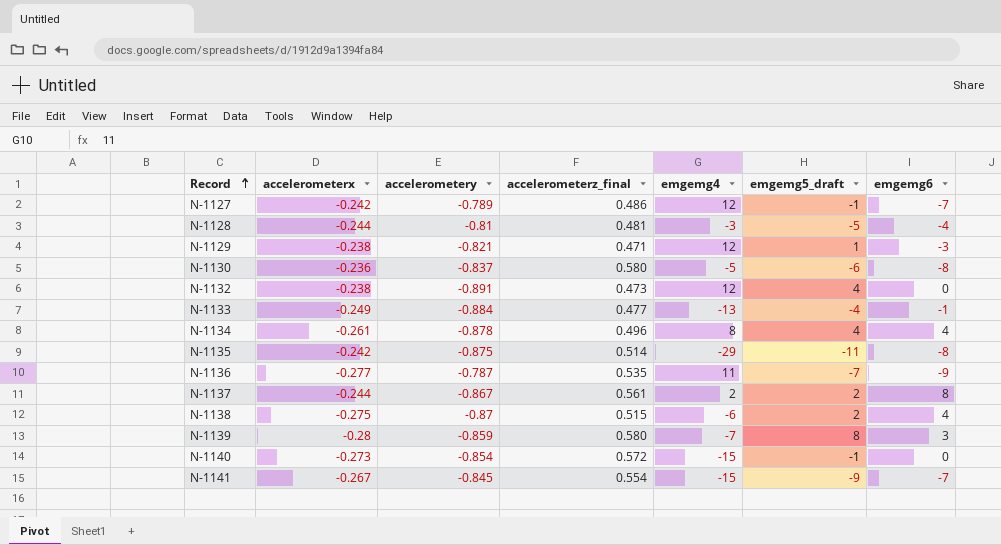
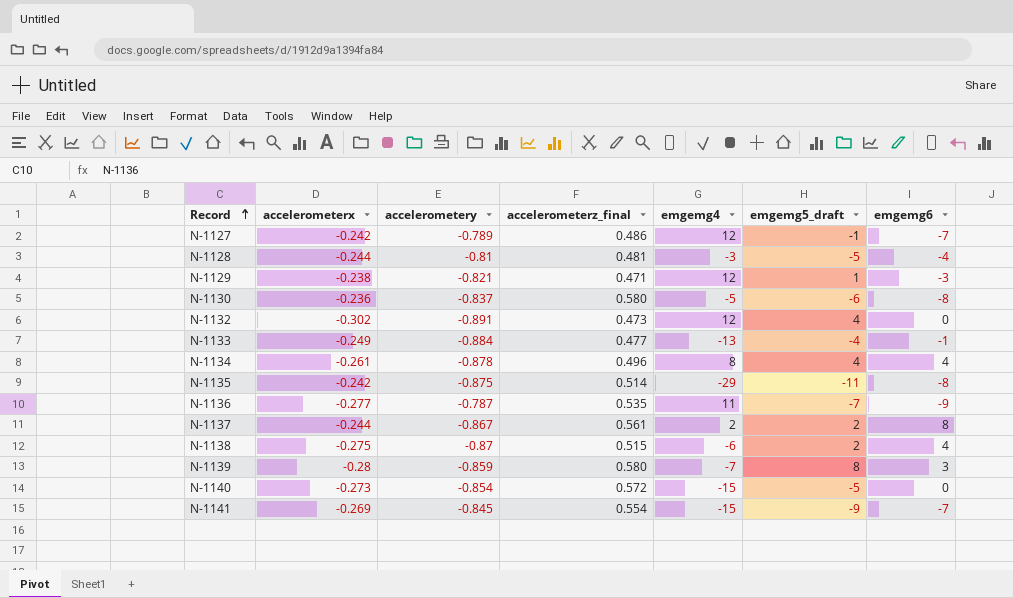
N-1132 | accelerometerx: -0.238 -> -0.302
N-1140 | emgemg5_draft: -1 -> -5
N-1141 | accelerometerx: -0.267 -> -0.269

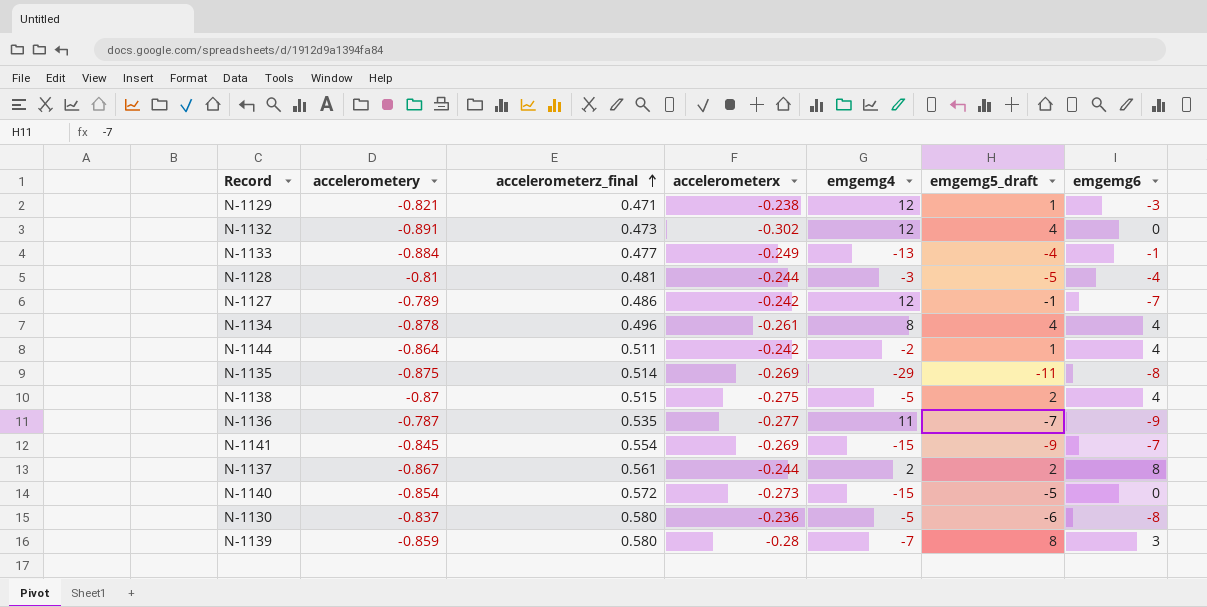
row order: Record ascending -> accelerometerz_final ascending
column accelerometerx | position: 2 -> 4
row N-1144: none -> -0.864 | 0.511 | -0.242 | -2 | 1 | 4
N-1135 | accelerometerx: -0.242 -> -0.269
N-1138 | emgemg4: -6 -> -5

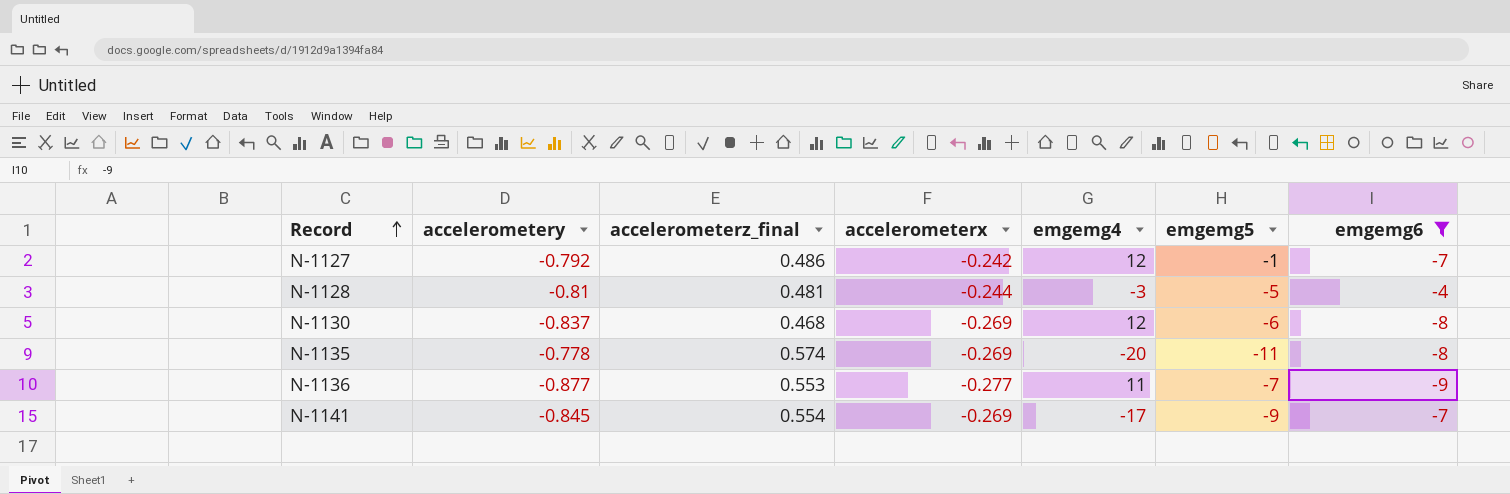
filter: none -> emgemg6 <= -4
row order: accelerometerz_final ascending -> Record ascending
column name: emgemg5_draft -> emgemg5
N-1127 | accelerometery: -0.789 -> -0.792
N-1130 | accelerometerz_final: 0.580 -> 0.468
N-1130 | accelerometerx: -0.236 -> -0.269
N-1130 | emgemg4: -5 -> 12
N-1135 | accelerometery: -0.875 -> -0.778
N-1135 | accelerometerz_final: 0.514 -> 0.574
N-1135 | emgemg4: -29 -> -20
N-1136 | accelerometery: -0.787 -> -0.877
N-1136 | accelerometerz_final: 0.535 -> 0.553
N-1141 | emgemg4: -15 -> -17

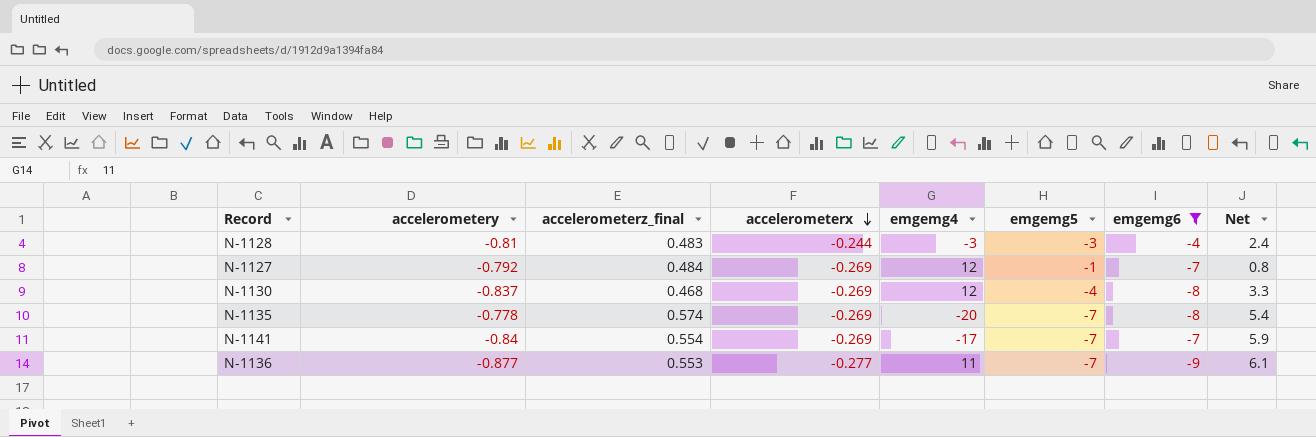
row order: Record ascending -> accelerometerx descending
column Net | formula: none -> [accelerometery] * [emgemg5]
N-1128 | accelerometerz_final: 0.481 -> 0.483
N-1128 | emgemg5: -5 -> -3
N-1127 | accelerometerz_final: 0.486 -> 0.484
N-1127 | accelerometerx: -0.242 -> -0.269
N-1130 | emgemg5: -6 -> -4
N-1135 | emgemg5: -11 -> -7
N-1141 | accelerometery: -0.845 -> -0.84
N-1141 | emgemg5: -9 -> -7

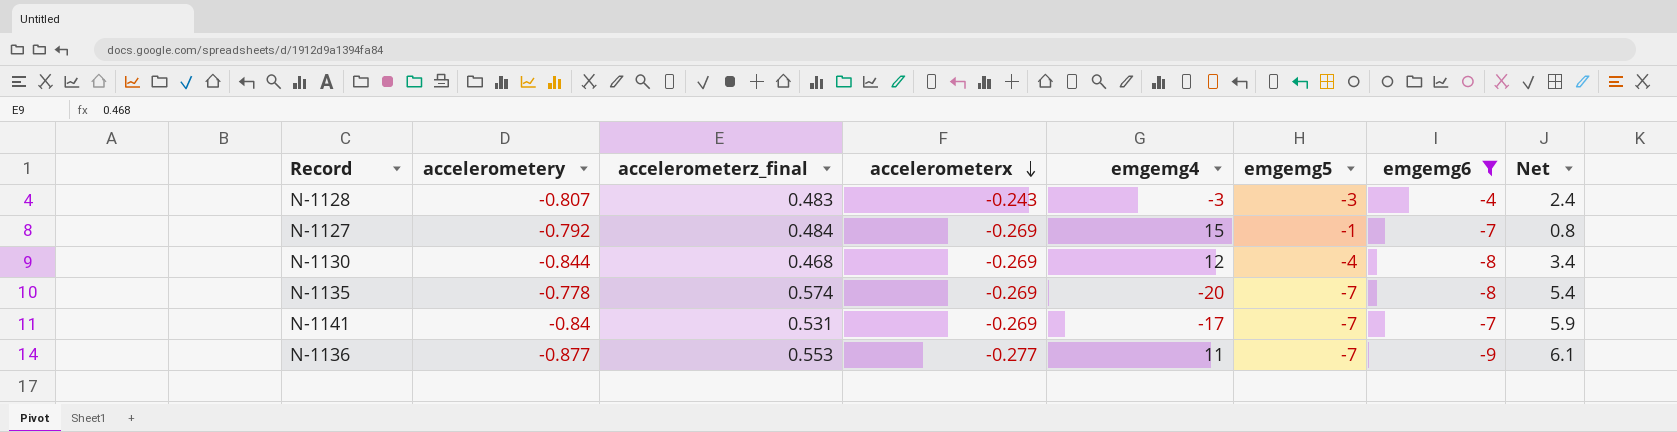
N-1128 | accelerometery: -0.81 -> -0.807
N-1128 | accelerometerx: -0.244 -> -0.243
N-1127 | emgemg4: 12 -> 15
N-1130 | accelerometery: -0.837 -> -0.844
N-1130 | Net: 3.3 -> 3.4
N-1141 | accelerometerz_final: 0.554 -> 0.531

